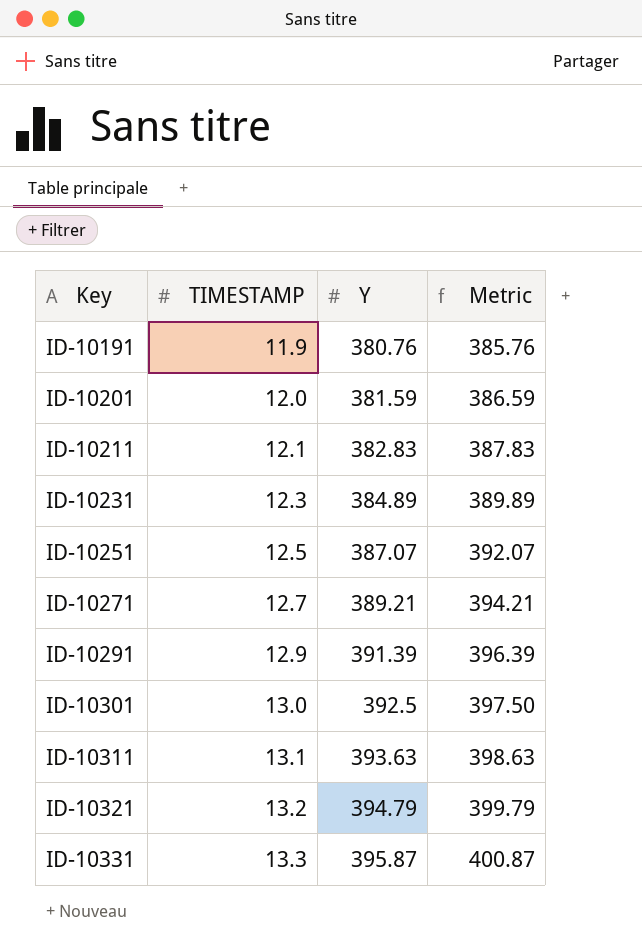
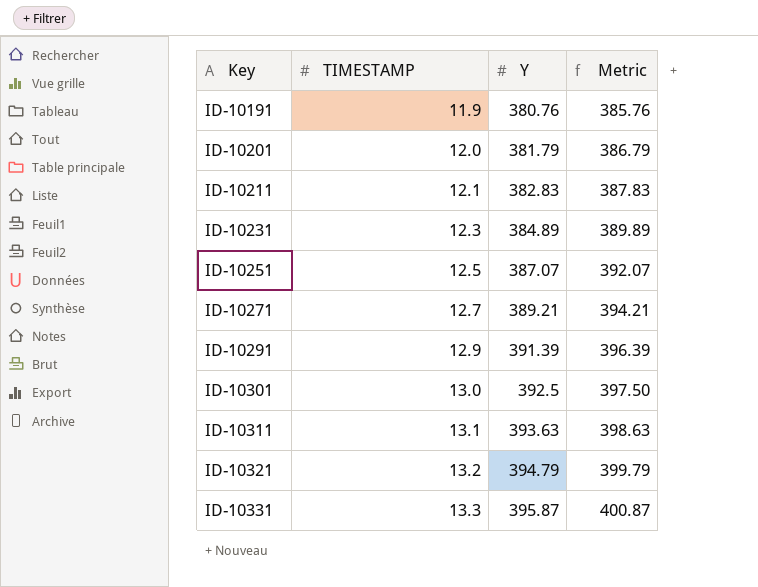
ID-10201 | Y: 381.59 -> 381.79
ID-10201 | Metric: 386.59 -> 386.79

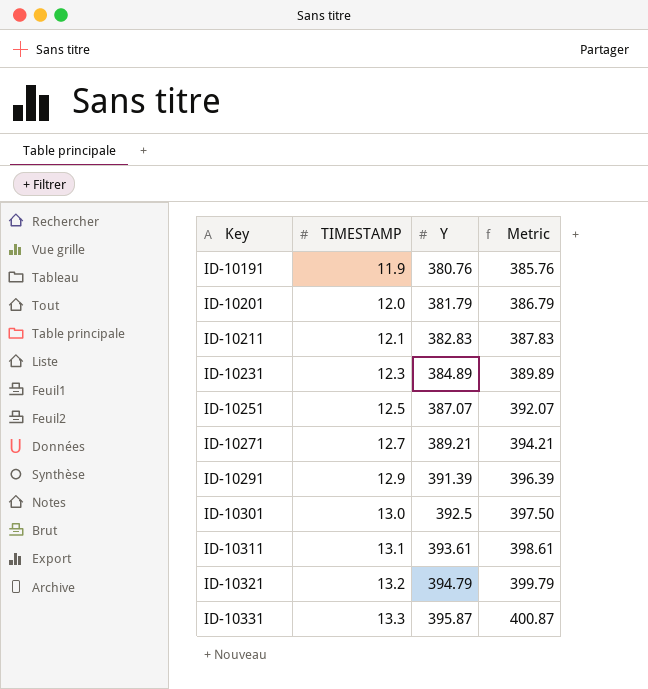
ID-10311 | Y: 393.63 -> 393.61
ID-10311 | Metric: 398.63 -> 398.61

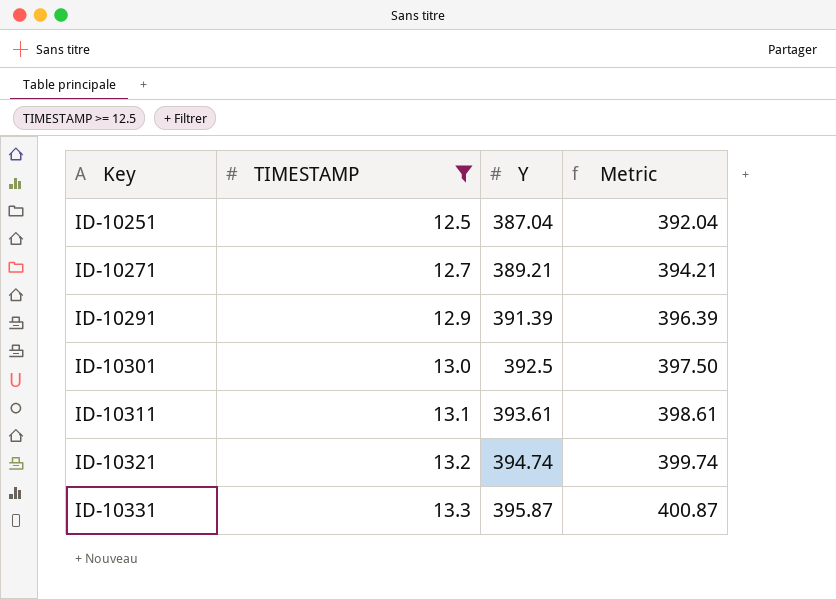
filter: none -> TIMESTAMP >= 12.5
ID-10251 | Y: 387.07 -> 387.04
ID-10251 | Metric: 392.07 -> 392.04
ID-10321 | Y: 394.79 -> 394.74
ID-10321 | Metric: 399.79 -> 399.74

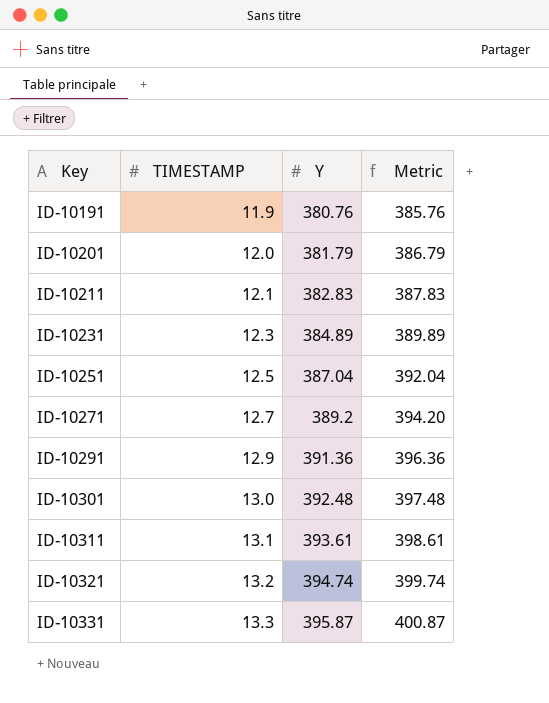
filter: TIMESTAMP >= 12.5 -> none
ID-10271 | Y: 389.21 -> 389.2
ID-10271 | Metric: 394.21 -> 394.20
ID-10291 | Y: 391.39 -> 391.36
ID-10291 | Metric: 396.39 -> 396.36
ID-10301 | Y: 392.5 -> 392.48
ID-10301 | Metric: 397.50 -> 397.48

